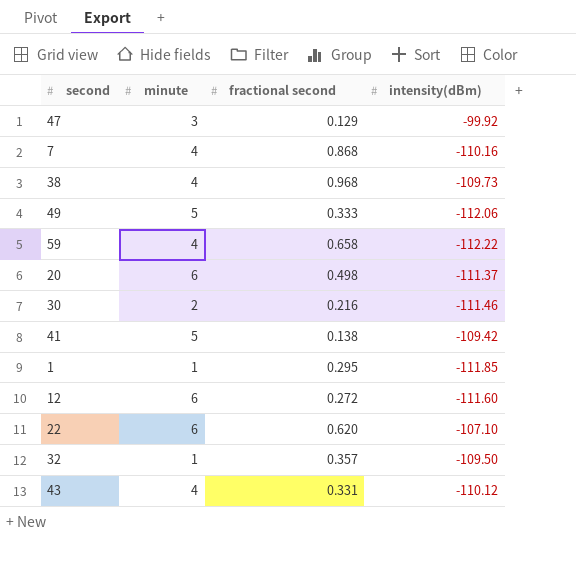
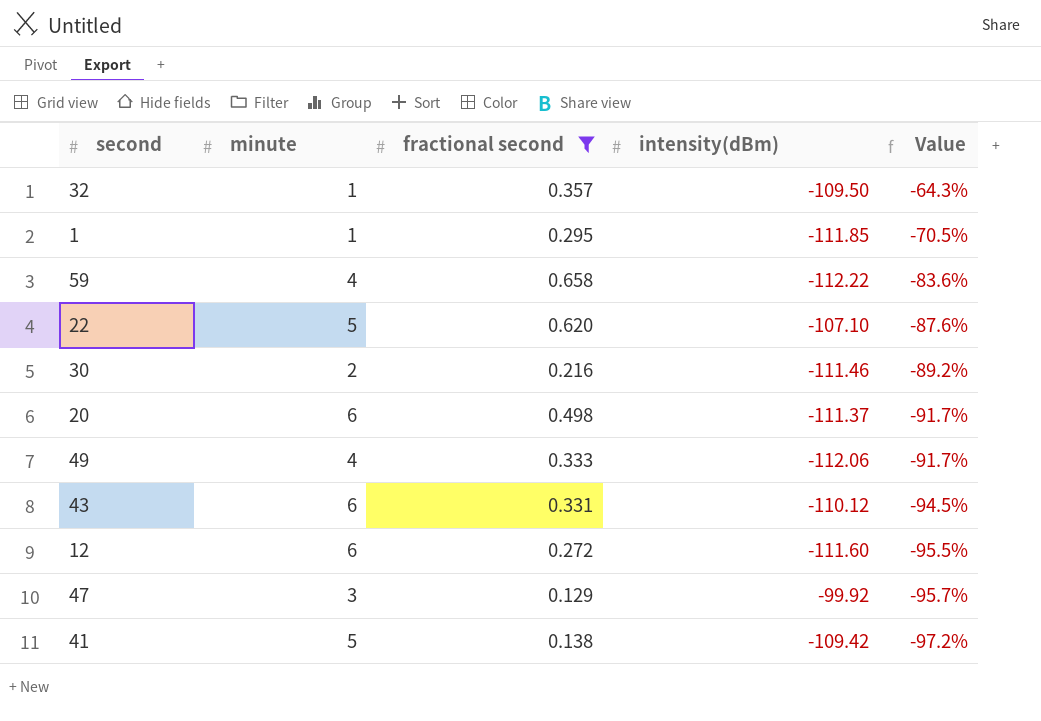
filter: none -> fractional second <= 0.658
row order: none -> Value descending
column Value | formula: none -> ([fractional second] - [minute]) / [minute]
22 | minute: 6 -> 5
49 | minute: 5 -> 4
43 | minute: 4 -> 6

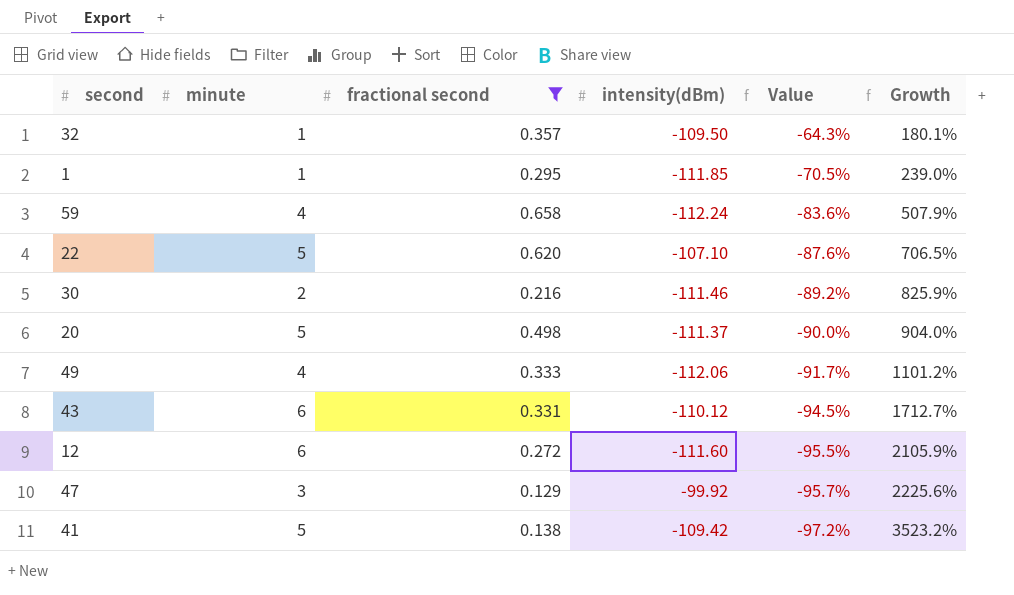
column Growth | formula: none -> ([minute] - [fractional second]) / [fractional second]
59 | intensity(dBm): -112.22 -> -112.24
20 | minute: 6 -> 5
20 | Value: -91.7% -> -90.0%

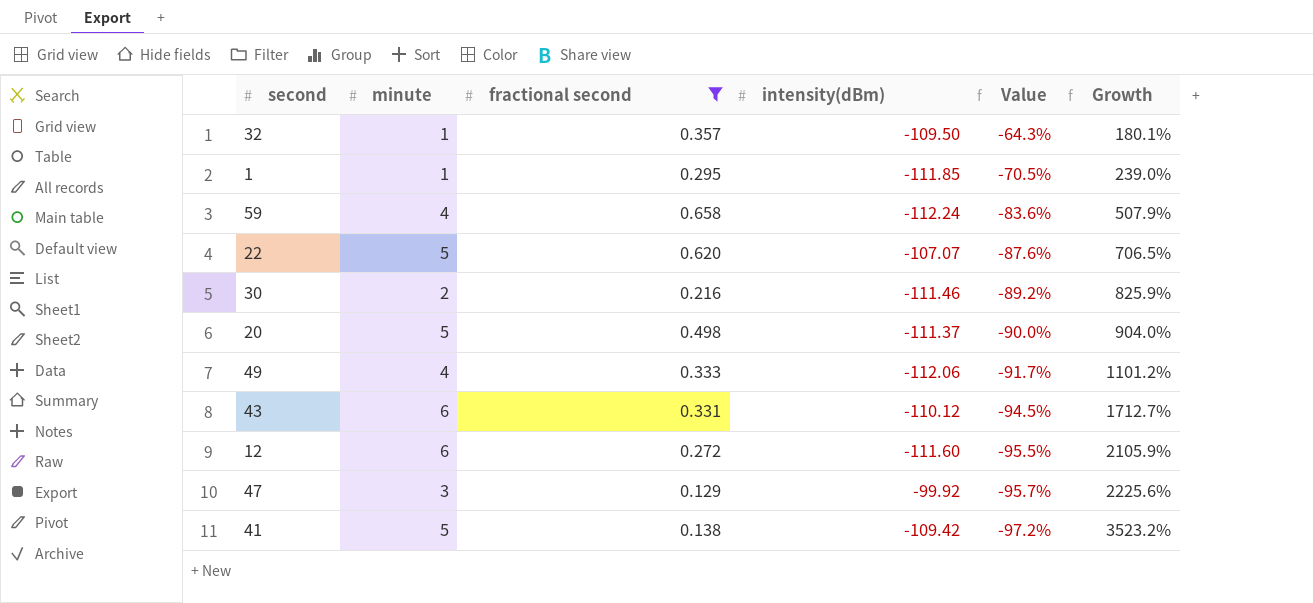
22 | intensity(dBm): -107.10 -> -107.07

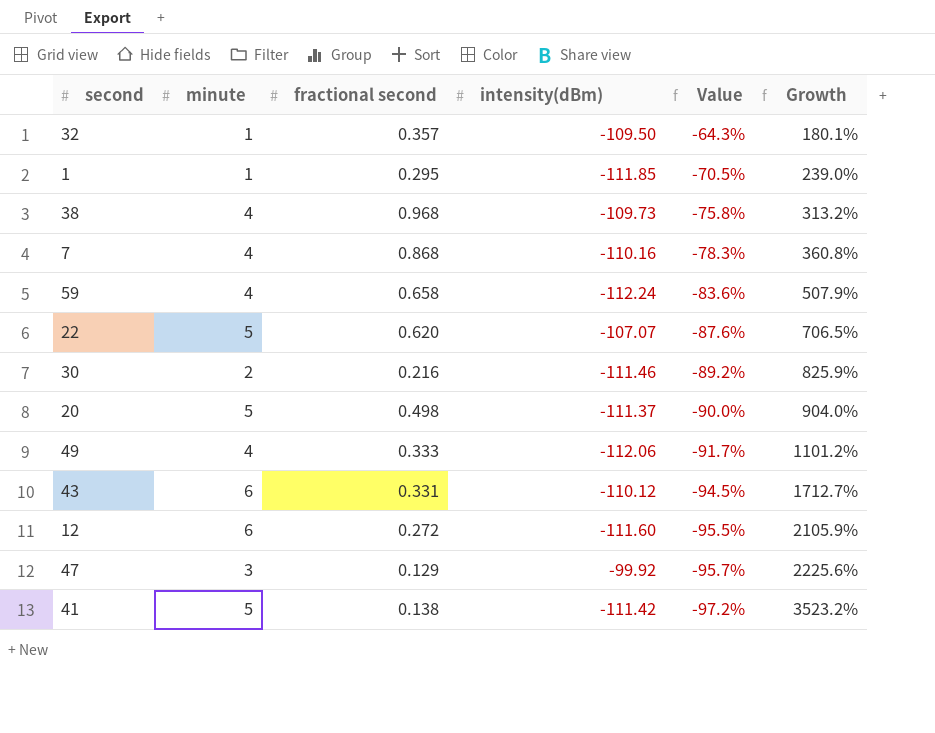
filter: fractional second <= 0.658 -> none
41 | intensity(dBm): -109.42 -> -111.42

